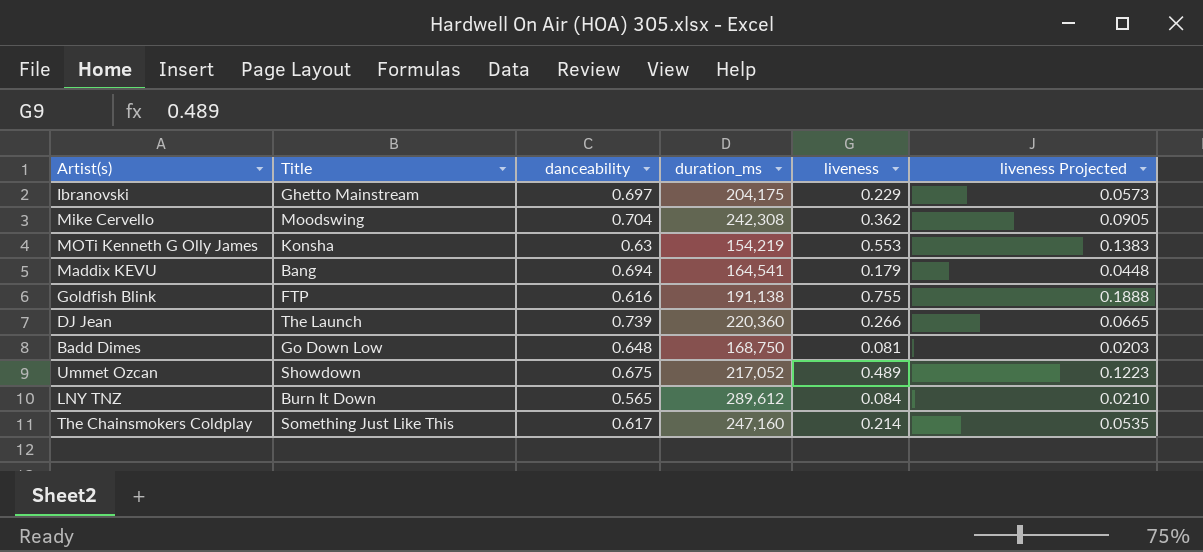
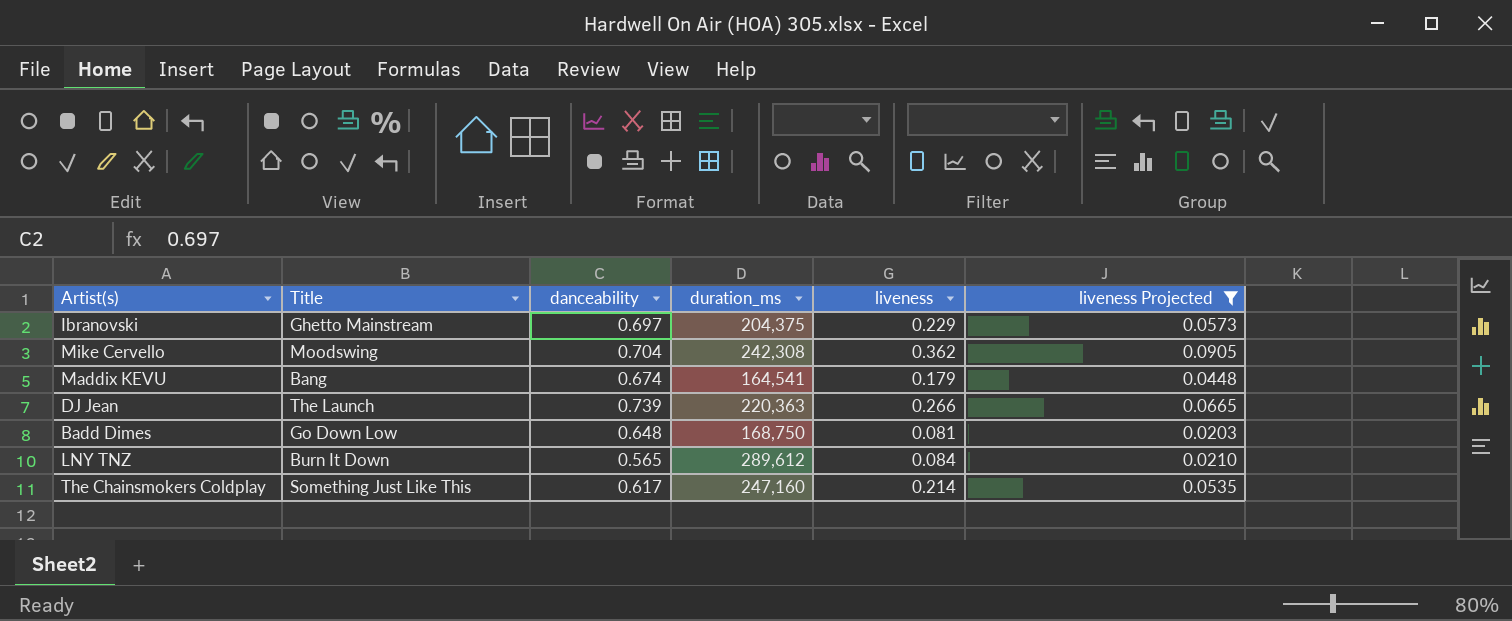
filter: none -> liveness Projected <= 0.0905
Ibranovski | duration_ms: 204,175 -> 204,375
Maddix KEVU | danceability: 0.694 -> 0.674
DJ Jean | duration_ms: 220,360 -> 220,363

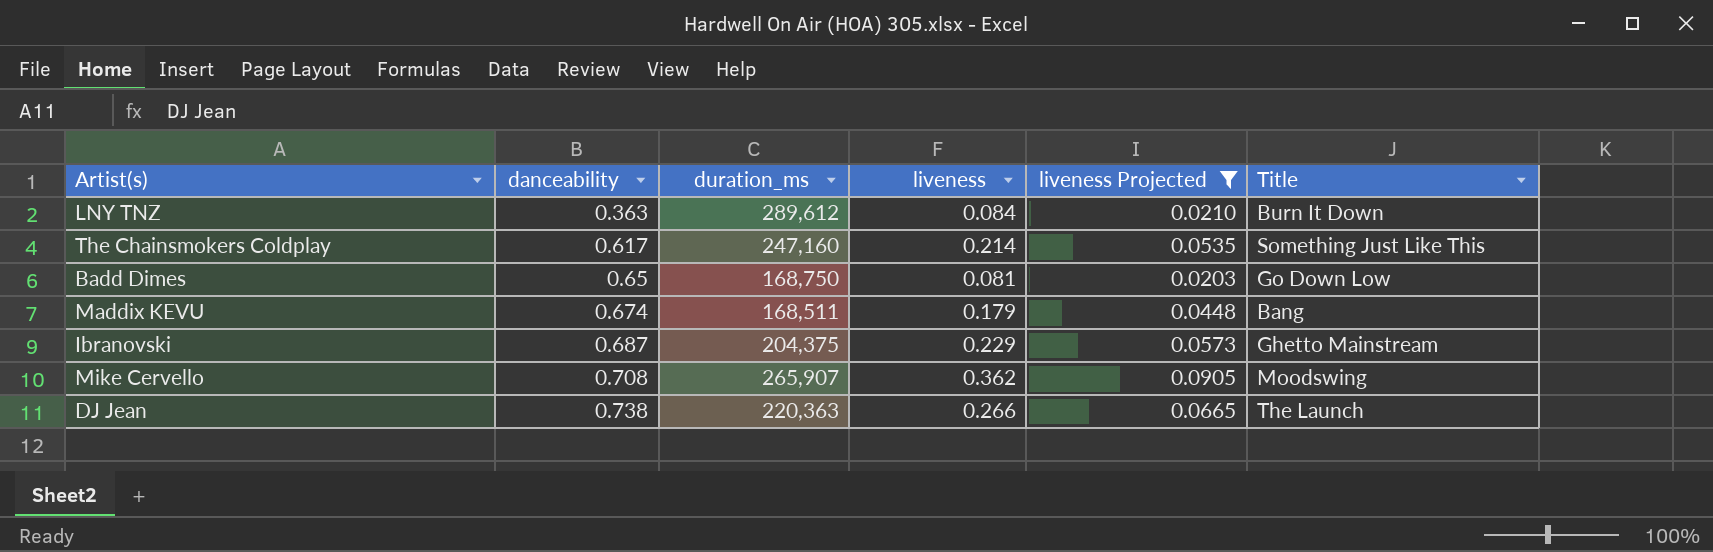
row order: none -> danceability ascending
column Title | position: 2 -> 6
LNY TNZ | danceability: 0.565 -> 0.363
Badd Dimes | danceability: 0.648 -> 0.65
Maddix KEVU | duration_ms: 164,541 -> 168,511
Ibranovski | danceability: 0.697 -> 0.687
Mike Cervello | danceability: 0.704 -> 0.708
Mike Cervello | duration_ms: 242,308 -> 265,907
DJ Jean | danceability: 0.739 -> 0.738

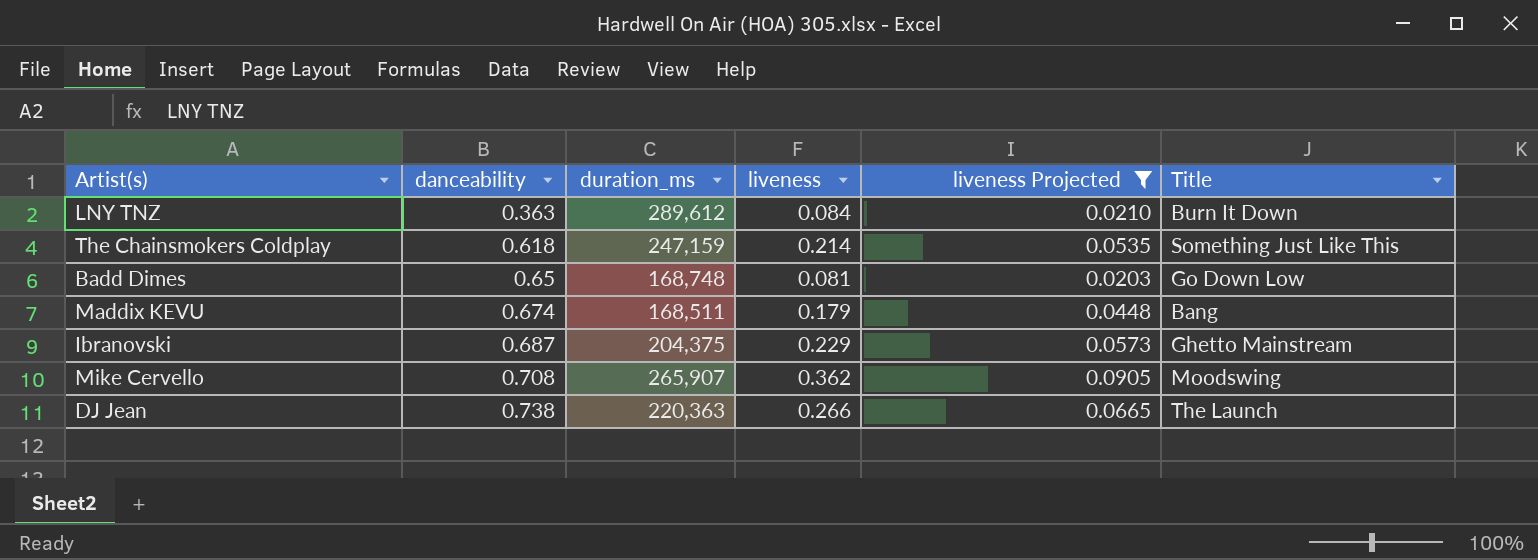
The Chainsmokers Coldplay | danceability: 0.617 -> 0.618
The Chainsmokers Coldplay | duration_ms: 247,160 -> 247,159
Badd Dimes | duration_ms: 168,750 -> 168,748

